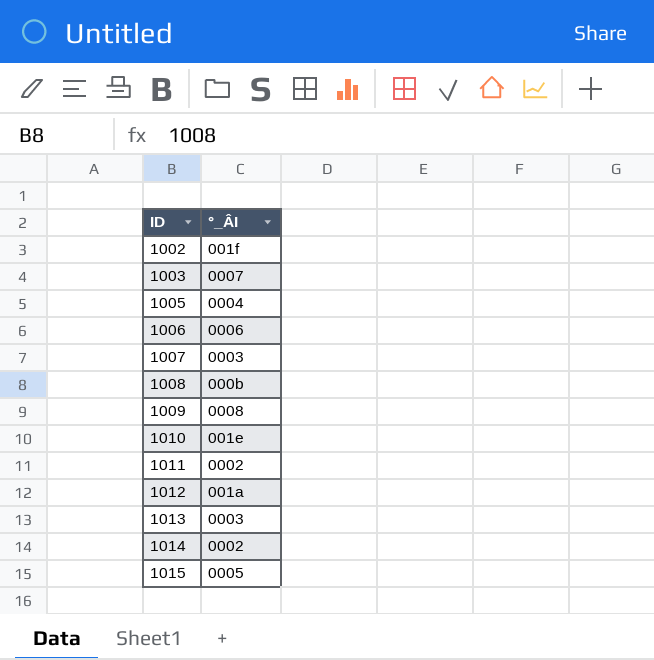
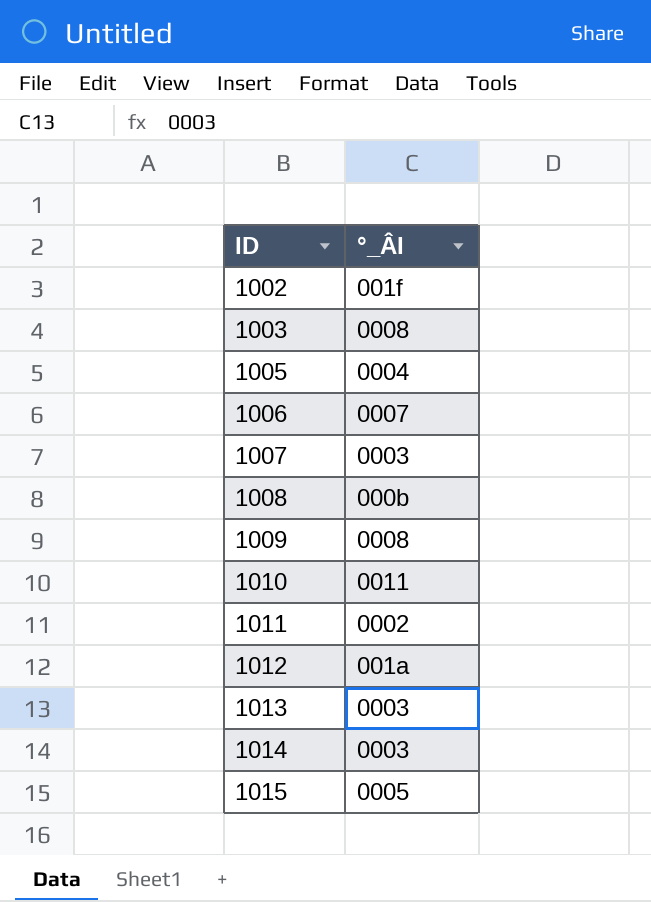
1003 | °_ÂI: 0007 -> 0008
1006 | °_ÂI: 0006 -> 0007
1010 | °_ÂI: 001e -> 0011
1014 | °_ÂI: 0002 -> 0003

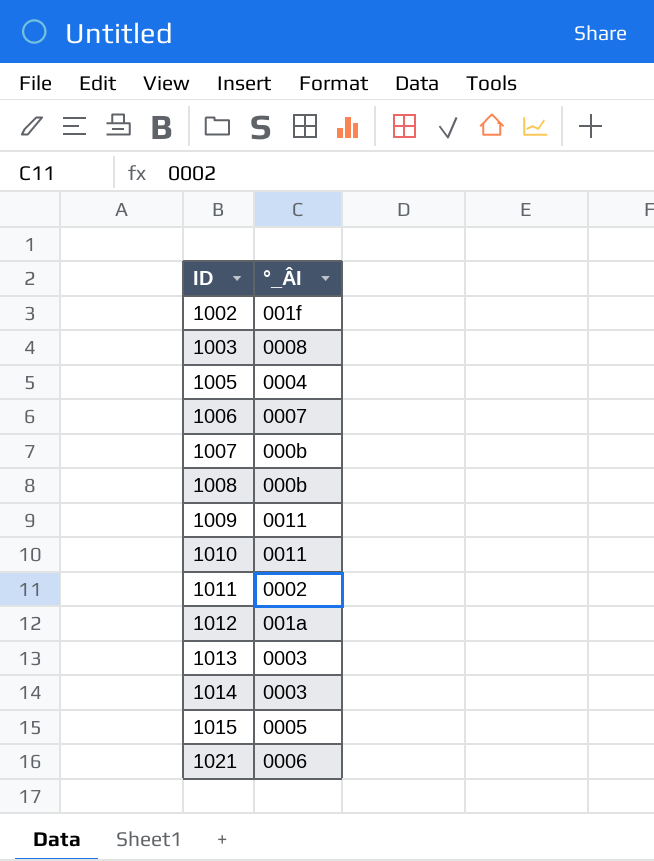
1007 | °_ÂI: 0003 -> 000b
1009 | °_ÂI: 0008 -> 0011
row 1021: none -> 0006

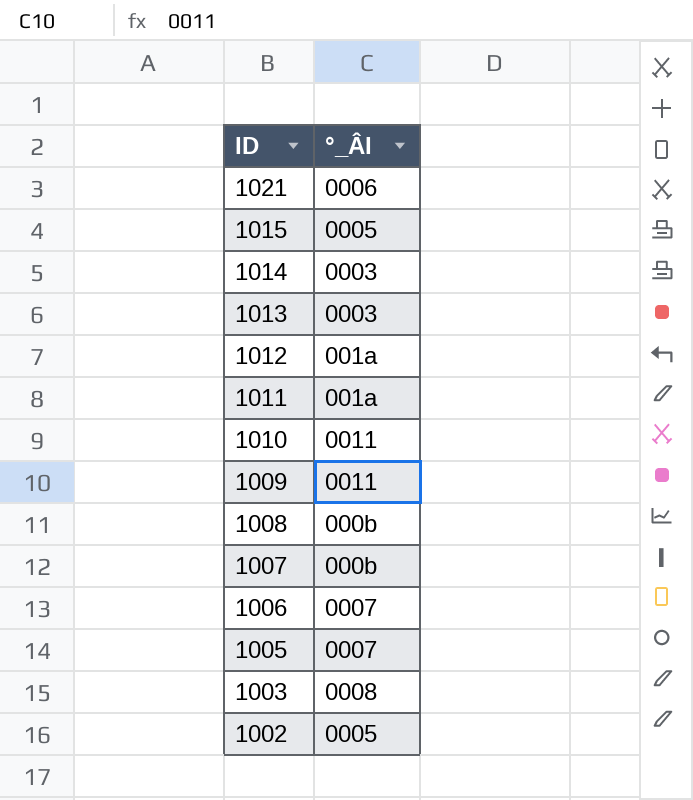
row order: ID ascending -> ID descending
1011 | °_ÂI: 0002 -> 001a
1005 | °_ÂI: 0004 -> 0007
1002 | °_ÂI: 001f -> 0005

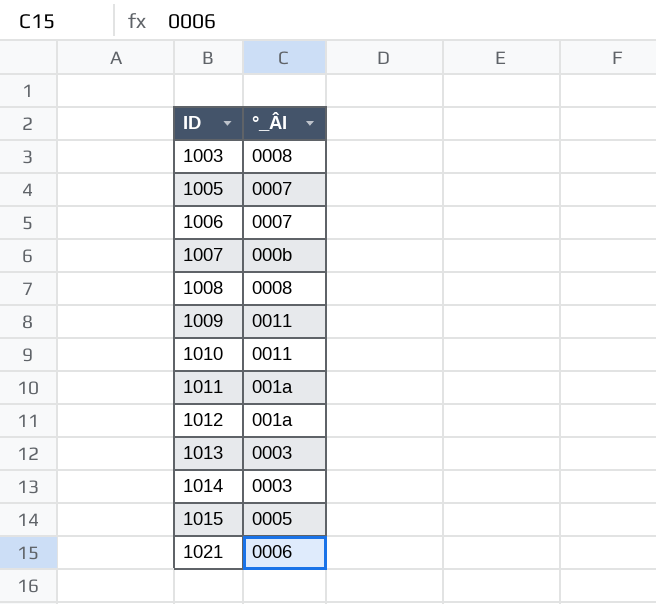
row order: ID descending -> ID ascending
row 1002: 0005 -> none
1008 | °_ÂI: 000b -> 0008

